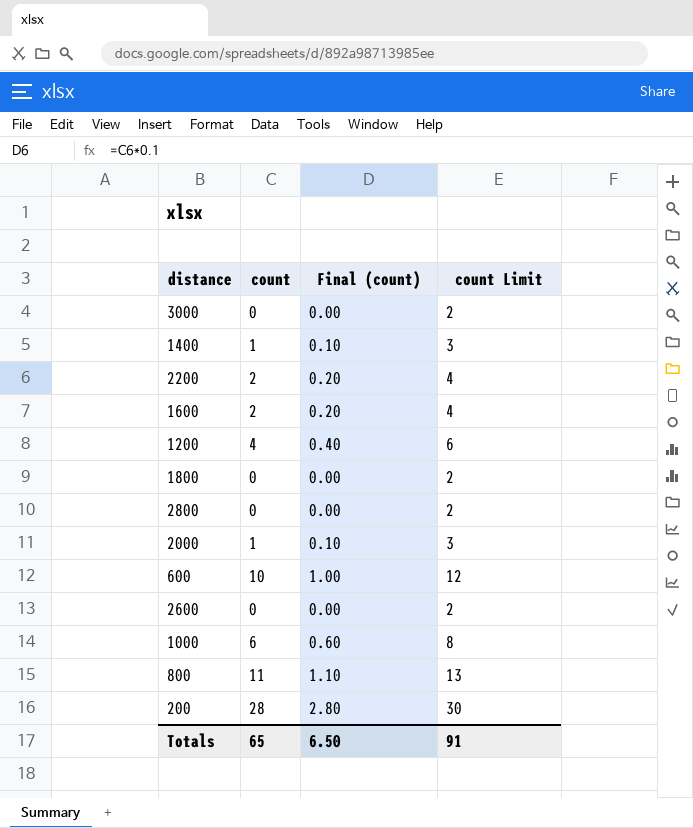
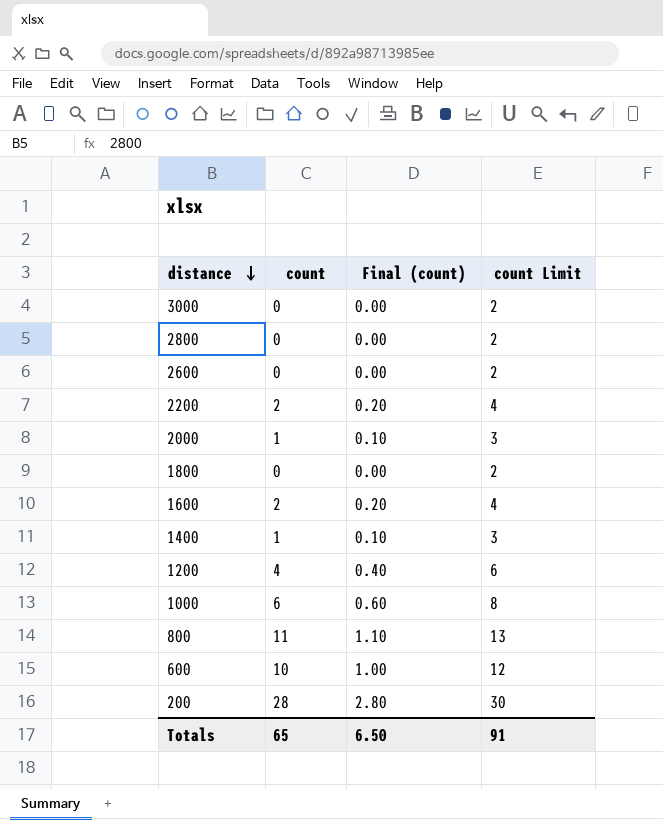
row order: none -> distance descending

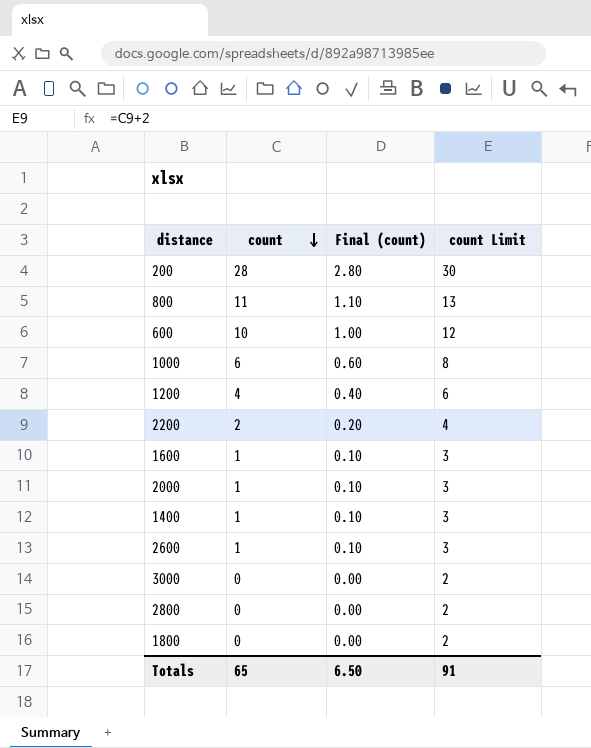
row order: distance descending -> count descending
1600 | count: 2 -> 1
1600 | Final (count): 0.20 -> 0.10
1600 | count Limit: 4 -> 3
2600 | count: 0 -> 1
2600 | Final (count): 0.00 -> 0.10
2600 | count Limit: 2 -> 3

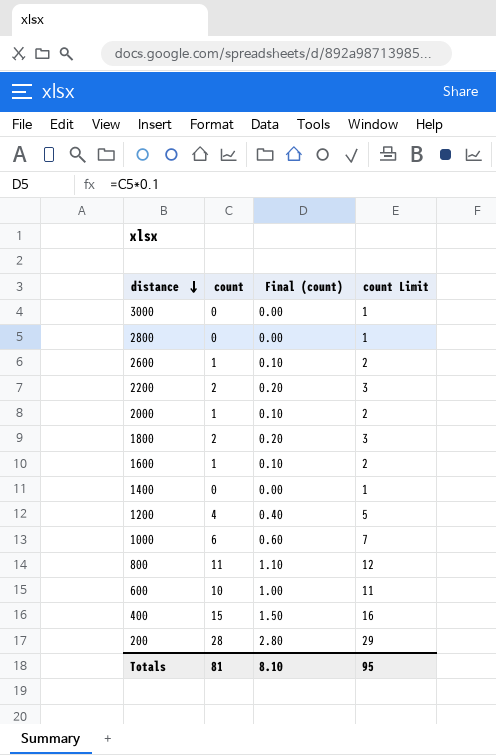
row order: count descending -> distance descending
column count Limit | formula: [count] + 2 -> [count] + 1
1800 | count: 0 -> 2
1800 | Final (count): 0.00 -> 0.20
1400 | count: 1 -> 0
1400 | Final (count): 0.10 -> 0.00
row 400: none -> 15 | 1.50 | 16
Totals | count: 65 -> 81
Totals | Final (count): 6.50 -> 8.10
Totals | count Limit: 91 -> 95

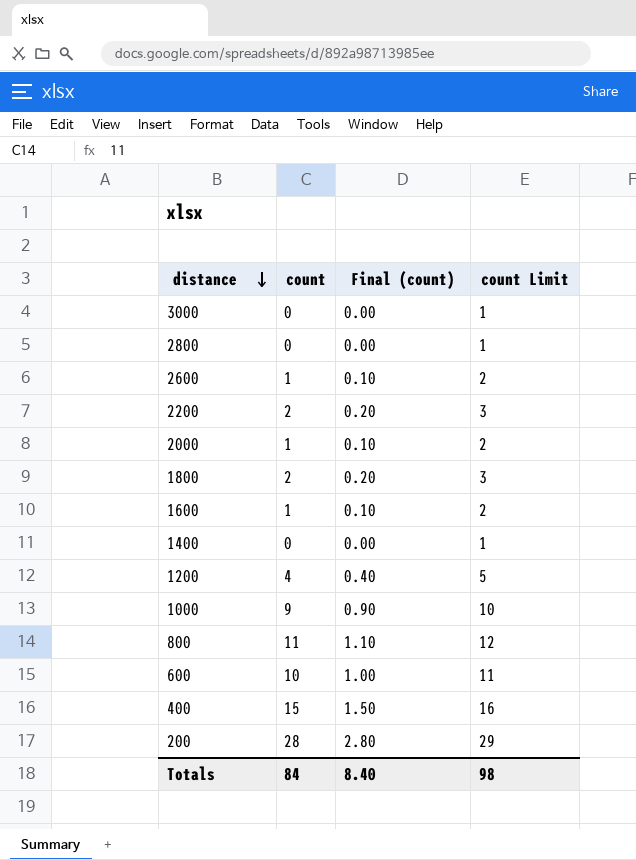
1000 | count: 6 -> 9
1000 | Final (count): 0.60 -> 0.90
1000 | count Limit: 7 -> 10
Totals | count: 81 -> 84
Totals | Final (count): 8.10 -> 8.40
Totals | count Limit: 95 -> 98

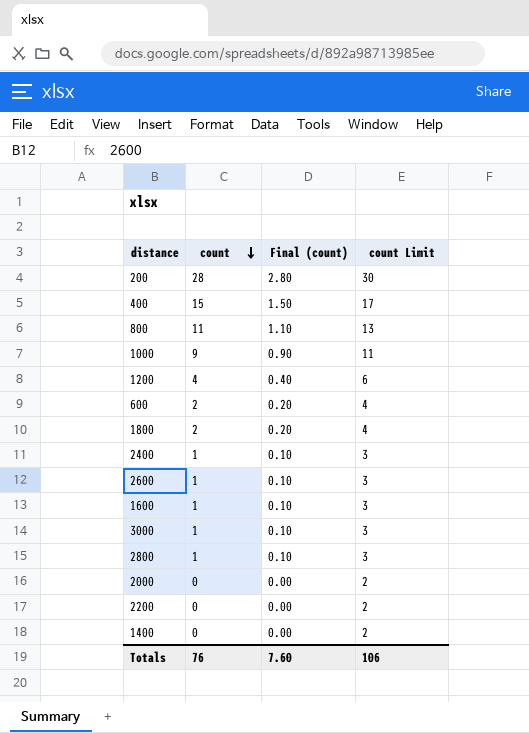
row order: distance descending -> count descending
column count Limit | formula: [count] + 1 -> [count] + 2
600 | count: 10 -> 2
600 | Final (count): 1.00 -> 0.20
row 2400: none -> 1 | 0.10 | 3
3000 | count: 0 -> 1
3000 | Final (count): 0.00 -> 0.10
2800 | count: 0 -> 1
2800 | Final (count): 0.00 -> 0.10
2000 | count: 1 -> 0
2000 | Final (count): 0.10 -> 0.00
2200 | count: 2 -> 0
2200 | Final (count): 0.20 -> 0.00
Totals | count: 84 -> 76
Totals | Final (count): 8.40 -> 7.60
Totals | count Limit: 98 -> 106

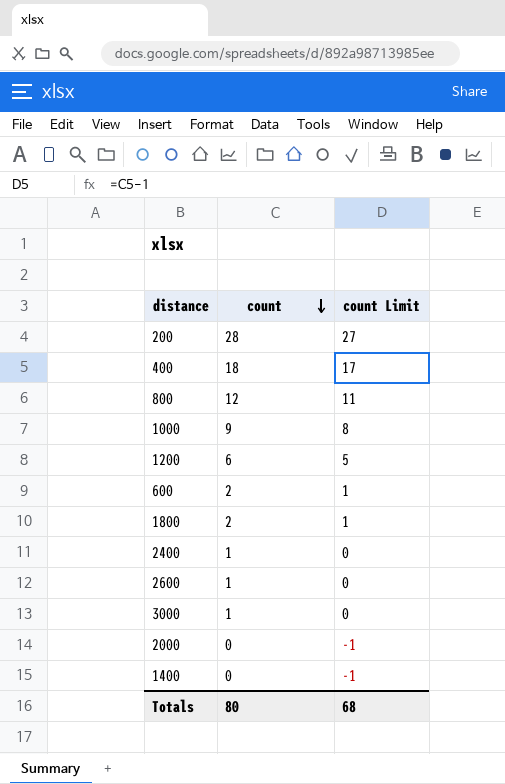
column Final (count) | formula: [count] * 0.1 -> none
column count Limit | formula: [count] + 2 -> [count] - 1
row 1600: 1 | 0.10 | 3 -> none
row 2800: 1 | 0.10 | 3 -> none
row 2200: 0 | 0.00 | 2 -> none
400 | count: 15 -> 18
800 | count: 11 -> 12
1200 | count: 4 -> 6
Totals | count: 76 -> 80
Totals | count Limit: 106 -> 68

